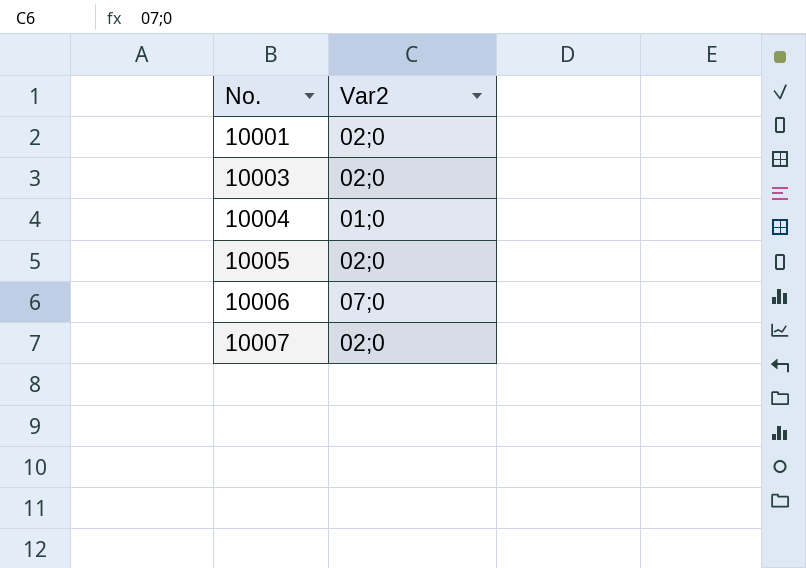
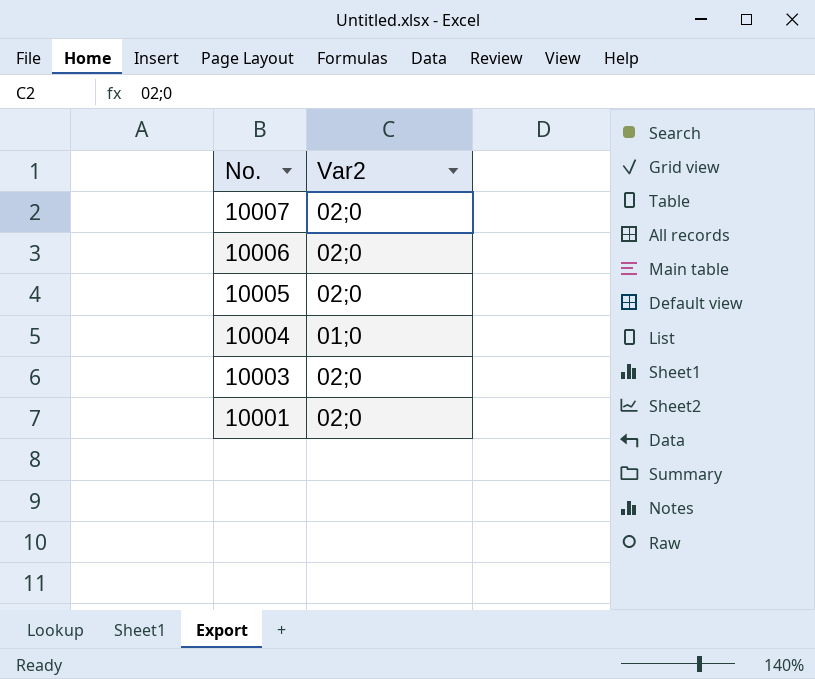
row order: No. ascending -> No. descending
10006 | Var2: 07;0 -> 02;0

